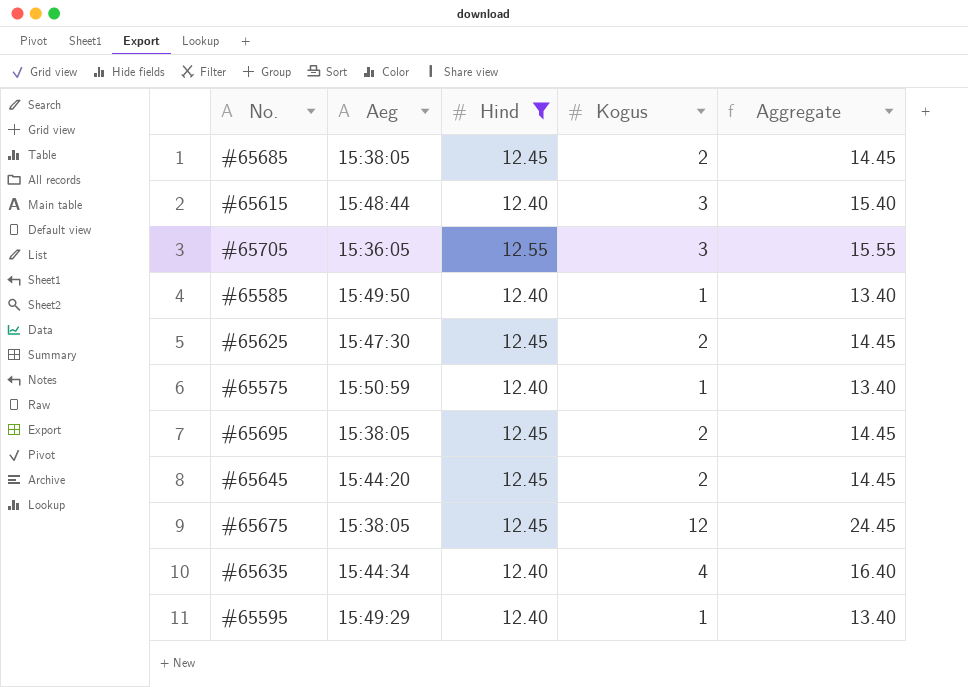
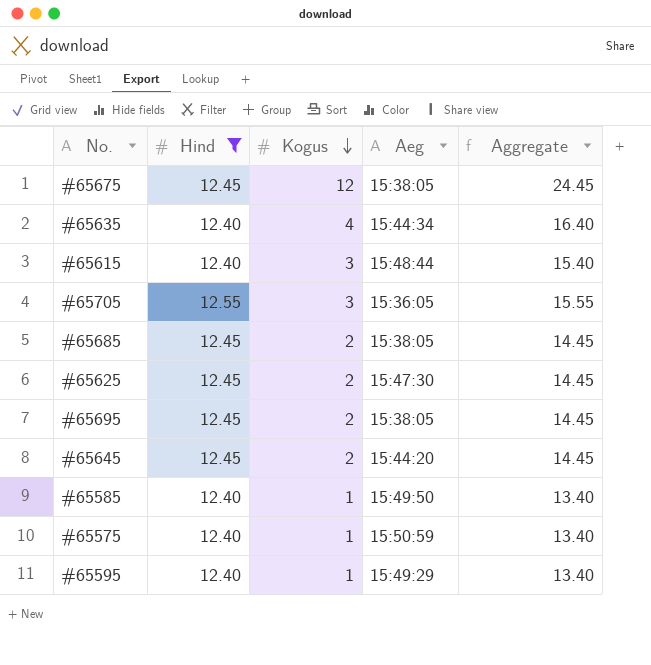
row order: none -> Kogus descending
column Aeg | position: 2 -> 4

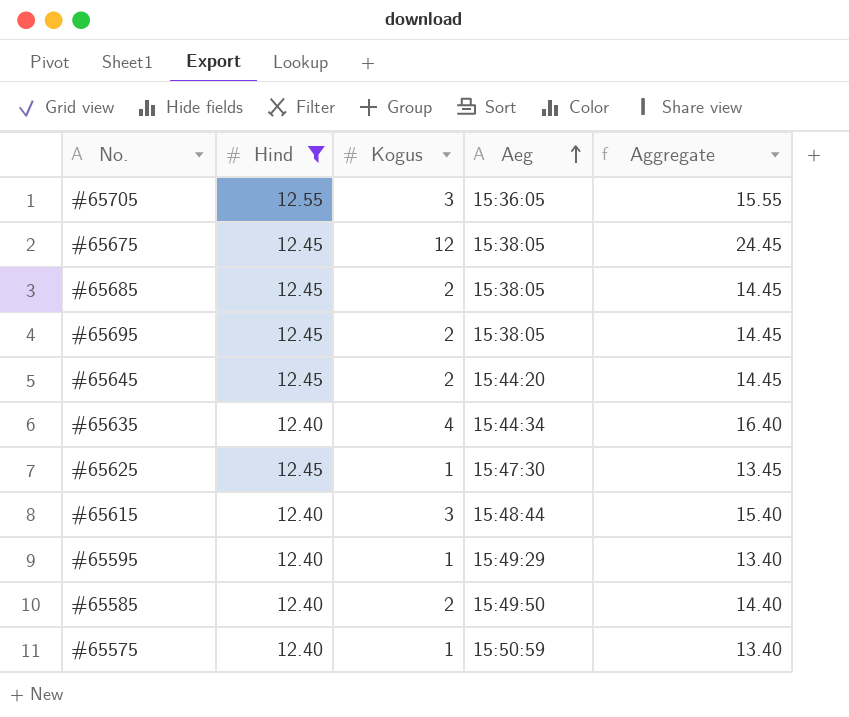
row order: Kogus descending -> Aeg ascending
#65625 | Kogus: 2 -> 1
#65625 | Aggregate: 14.45 -> 13.45
#65585 | Kogus: 1 -> 2
#65585 | Aggregate: 13.40 -> 14.40

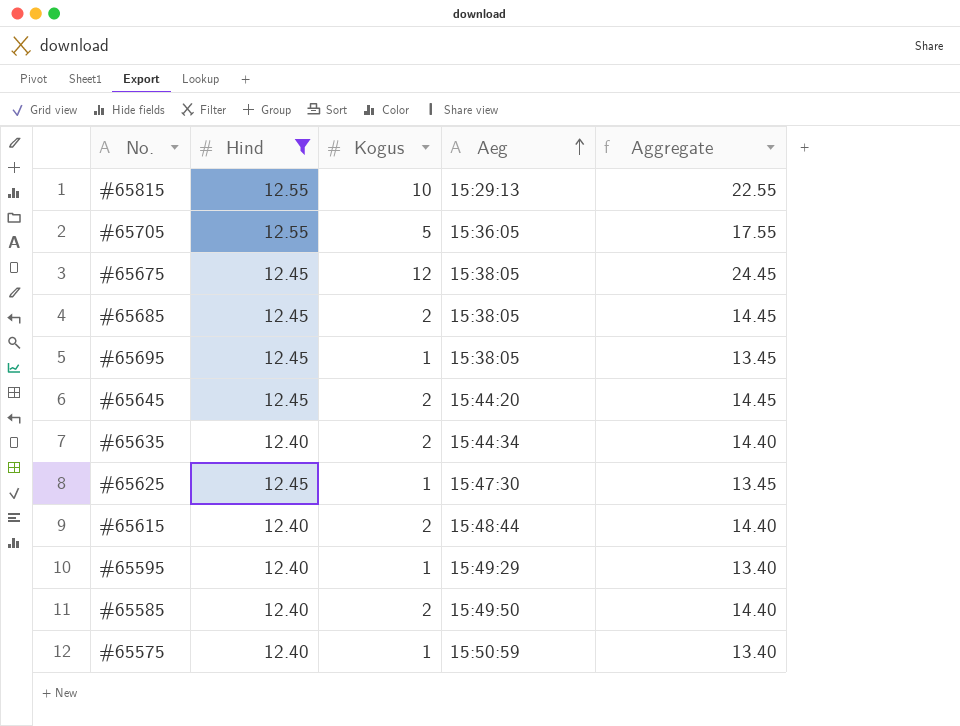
row #65815: none -> 12.55 | 10 | 15:29:13 | 22.55
#65705 | Kogus: 3 -> 5
#65705 | Aggregate: 15.55 -> 17.55
#65695 | Kogus: 2 -> 1
#65695 | Aggregate: 14.45 -> 13.45
#65635 | Kogus: 4 -> 2
#65635 | Aggregate: 16.40 -> 14.40
#65615 | Kogus: 3 -> 2
#65615 | Aggregate: 15.40 -> 14.40

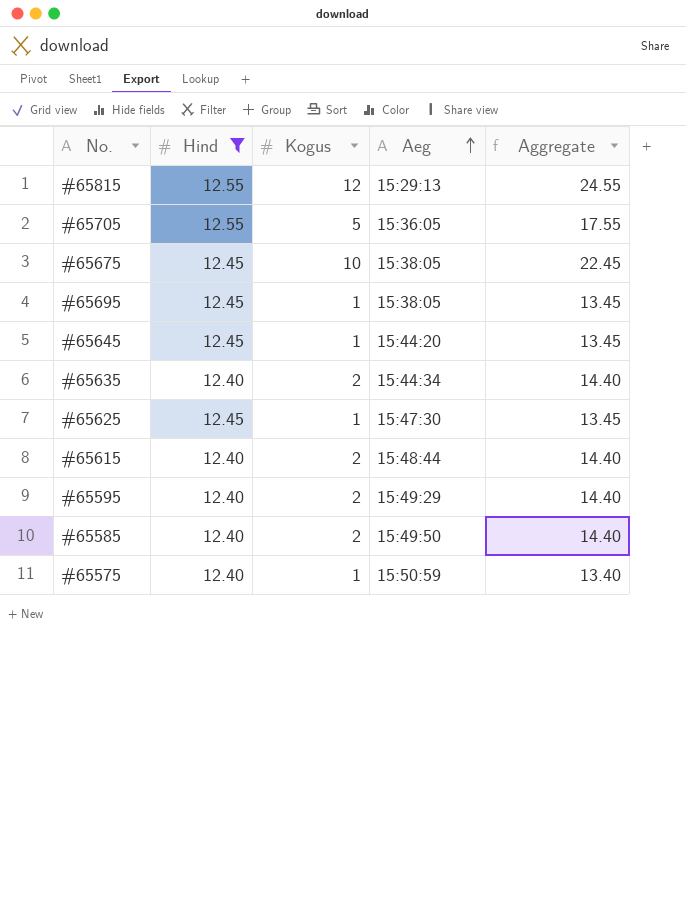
row #65685: 12.45 | 2 | 15:38:05 | 14.45 -> none
#65815 | Kogus: 10 -> 12
#65815 | Aggregate: 22.55 -> 24.55
#65675 | Kogus: 12 -> 10
#65675 | Aggregate: 24.45 -> 22.45
#65645 | Kogus: 2 -> 1
#65645 | Aggregate: 14.45 -> 13.45
#65595 | Kogus: 1 -> 2
#65595 | Aggregate: 13.40 -> 14.40

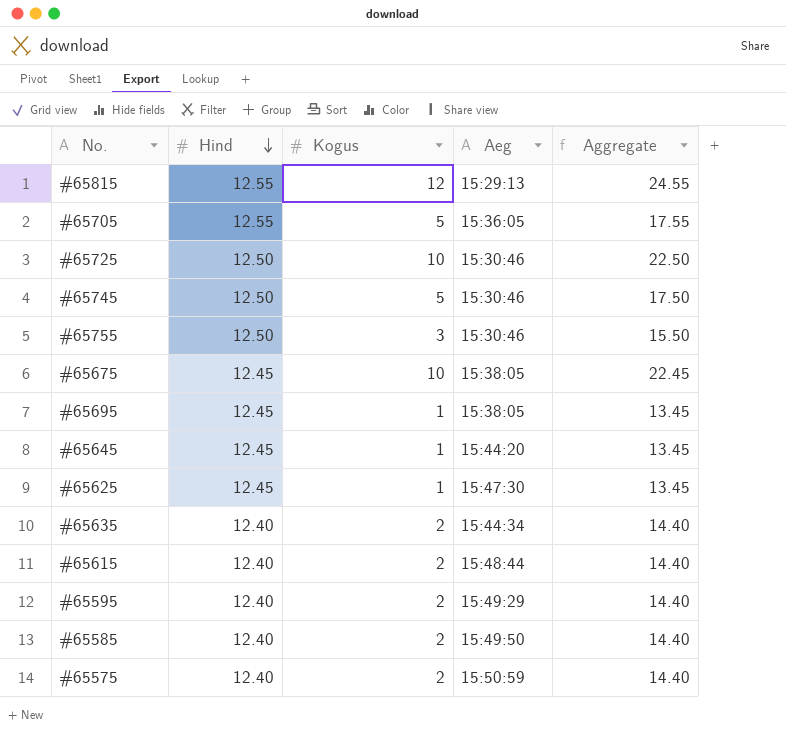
filter: Hind != 12.50 -> none
row order: Aeg ascending -> Hind descending
#65575 | Kogus: 1 -> 2
#65575 | Aggregate: 13.40 -> 14.40

